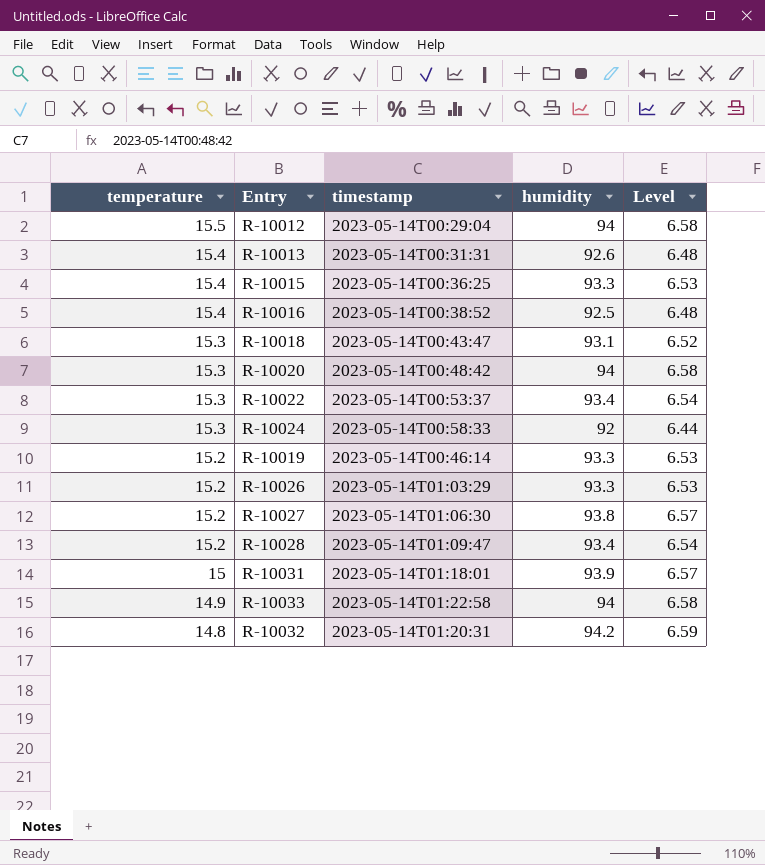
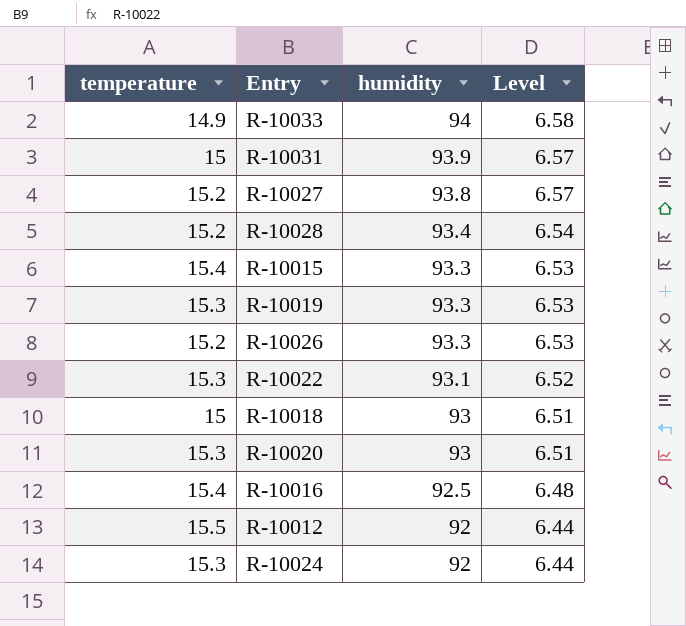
row order: temperature descending -> humidity descending
column timestamp | position: 3 -> none
row R-10013: 15.4 | 2023-05-14T00:31:31 | 92.6 | 6.48 -> none
row R-10032: 14.8 | 2023-05-14T01:20:31 | 94.2 | 6.59 -> none
R-10019 | temperature: 15.2 -> 15.3
R-10022 | humidity: 93.4 -> 93.1
R-10022 | Level: 6.54 -> 6.52
R-10018 | temperature: 15.3 -> 15
R-10018 | humidity: 93.1 -> 93
R-10018 | Level: 6.52 -> 6.51
R-10020 | humidity: 94 -> 93
R-10020 | Level: 6.58 -> 6.51
R-10012 | humidity: 94 -> 92
R-10012 | Level: 6.58 -> 6.44

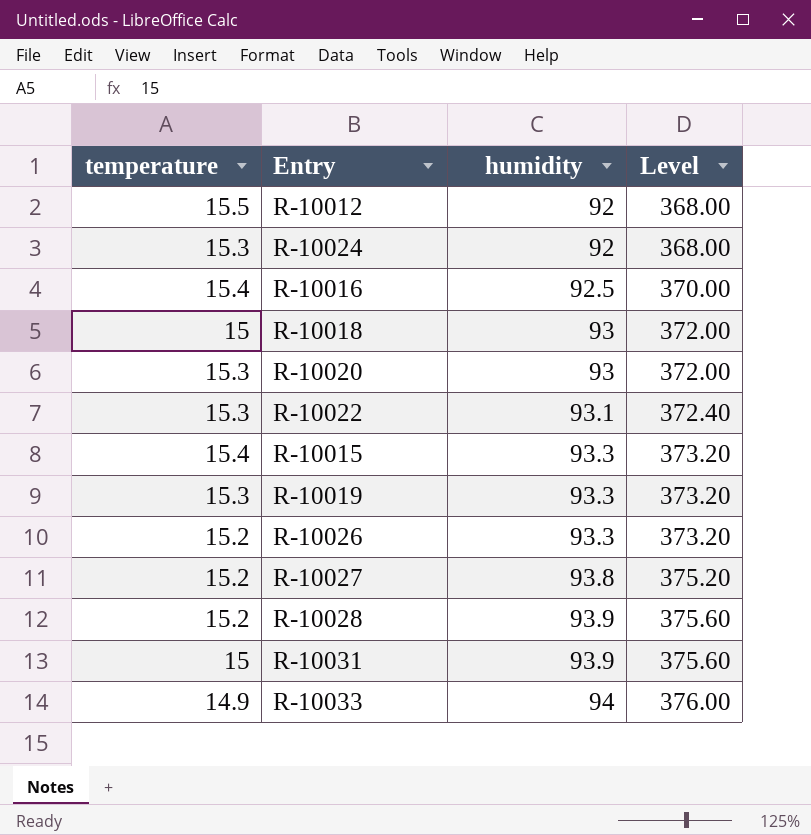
row order: humidity descending -> humidity ascending
column Level | formula: [humidity] * 0.07 -> [humidity] * 4
R-10028 | humidity: 93.4 -> 93.9

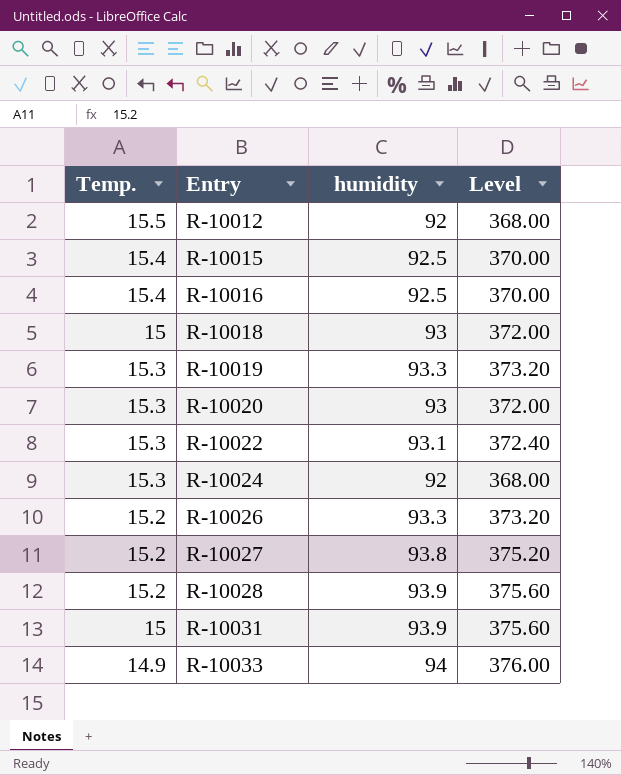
row order: humidity ascending -> Entry ascending
column name: temperature -> Temp.
R-10015 | humidity: 93.3 -> 92.5
R-10015 | Level: 373.20 -> 370.00

